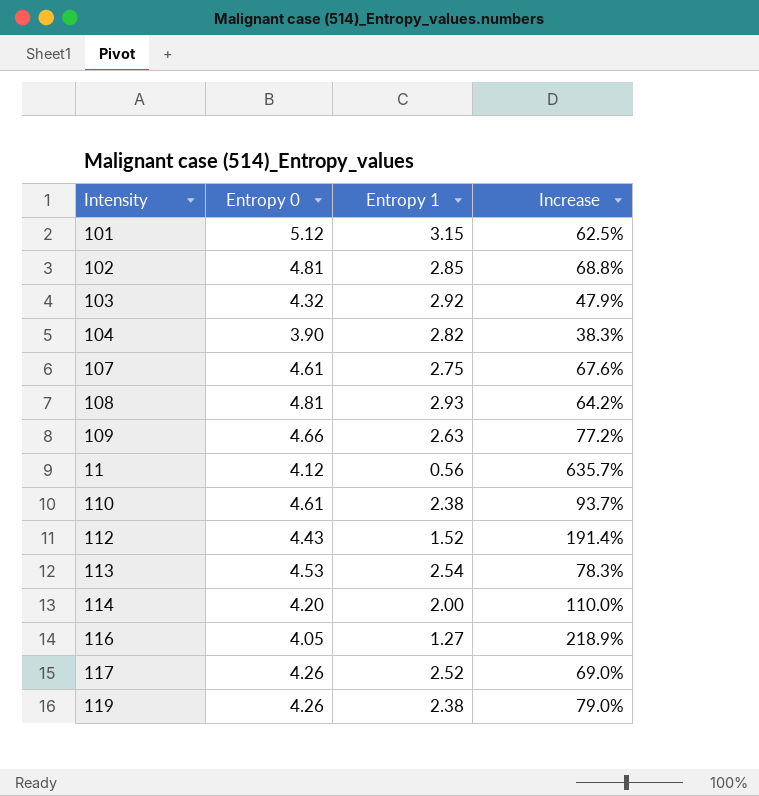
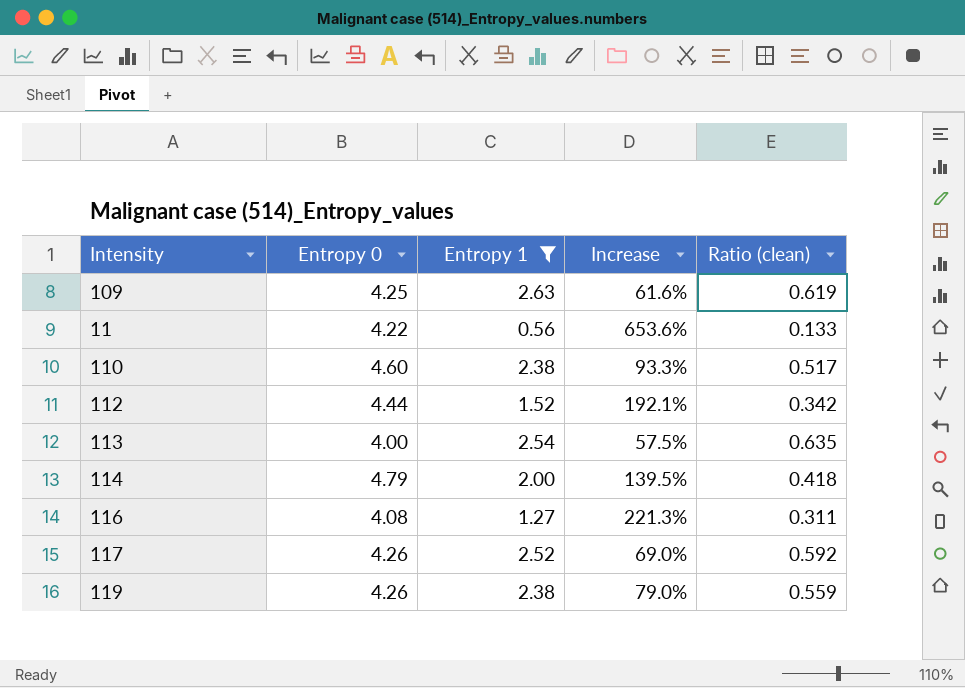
filter: none -> Entropy 1 <= 2.63
column Ratio (clean) | formula: none -> [Entropy 1] / [Entropy 0]
109 | Entropy 0: 4.66 -> 4.25
109 | Increase: 77.2% -> 61.6%
11 | Entropy 0: 4.12 -> 4.22
11 | Increase: 635.7% -> 653.6%
110 | Entropy 0: 4.61 -> 4.60
110 | Increase: 93.7% -> 93.3%
112 | Entropy 0: 4.43 -> 4.44
112 | Increase: 191.4% -> 192.1%
113 | Entropy 0: 4.53 -> 4.00
113 | Increase: 78.3% -> 57.5%
114 | Entropy 0: 4.20 -> 4.79
114 | Increase: 110.0% -> 139.5%
116 | Entropy 0: 4.05 -> 4.08
116 | Increase: 218.9% -> 221.3%

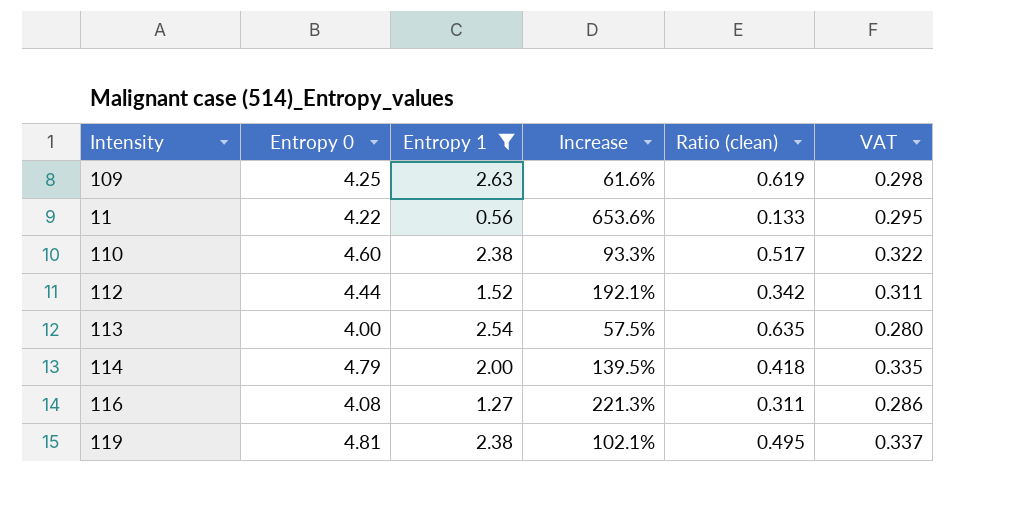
column VAT | formula: none -> [Entropy 0] * 0.07
row 117: 4.26 | 2.52 | 69.0% | 0.592 -> none
119 | Entropy 0: 4.26 -> 4.81
119 | Increase: 79.0% -> 102.1%
119 | Ratio (clean): 0.559 -> 0.495

